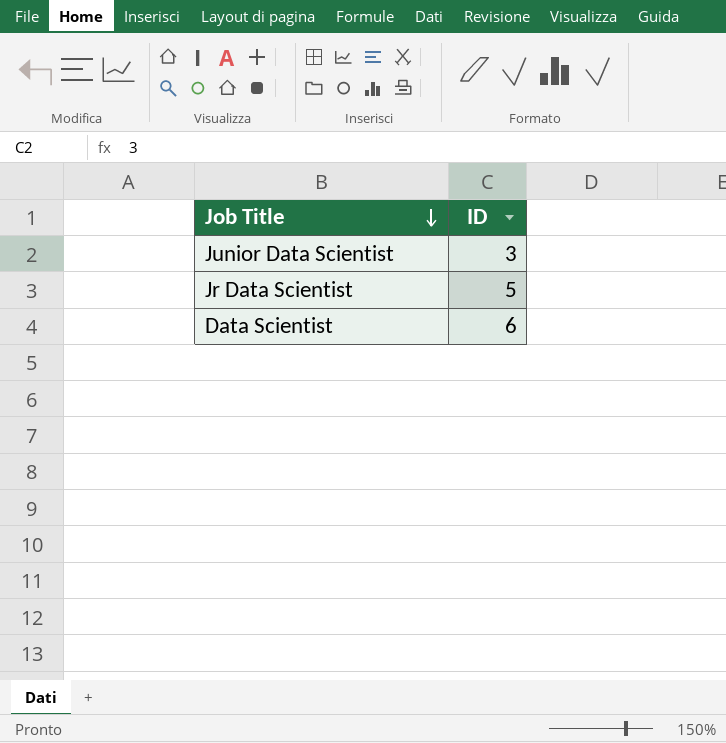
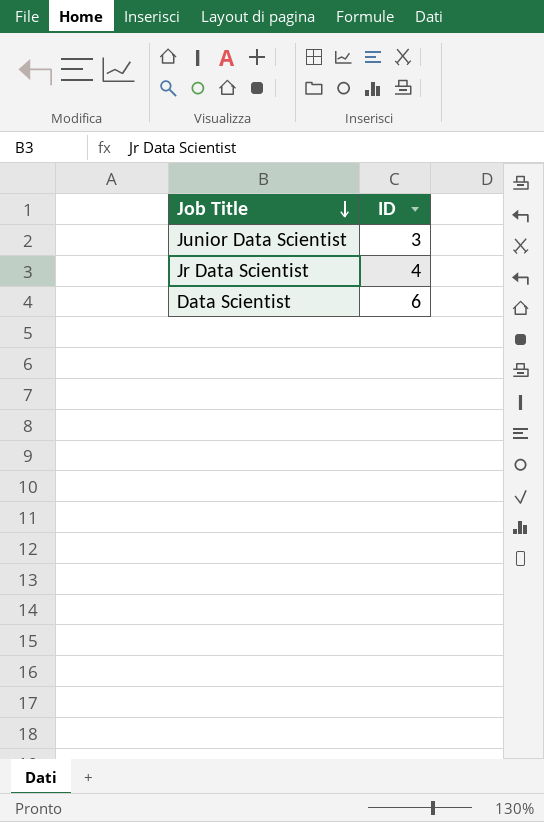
Jr Data Scientist | ID: 5 -> 4

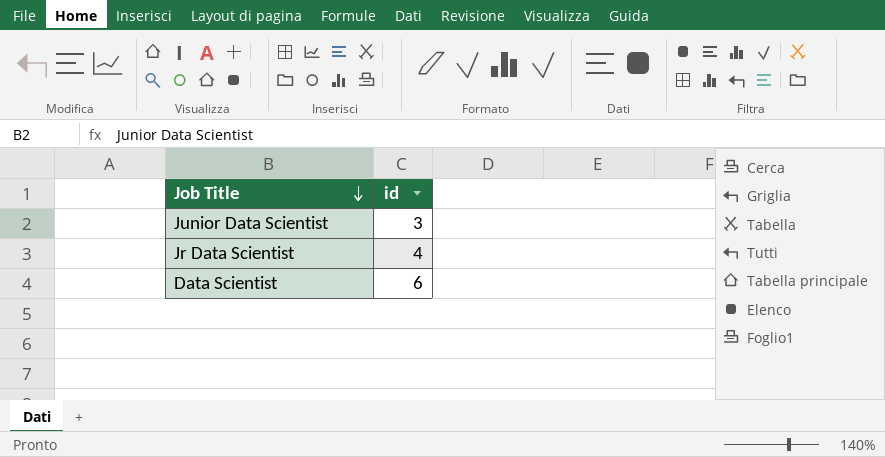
column name: ID -> id

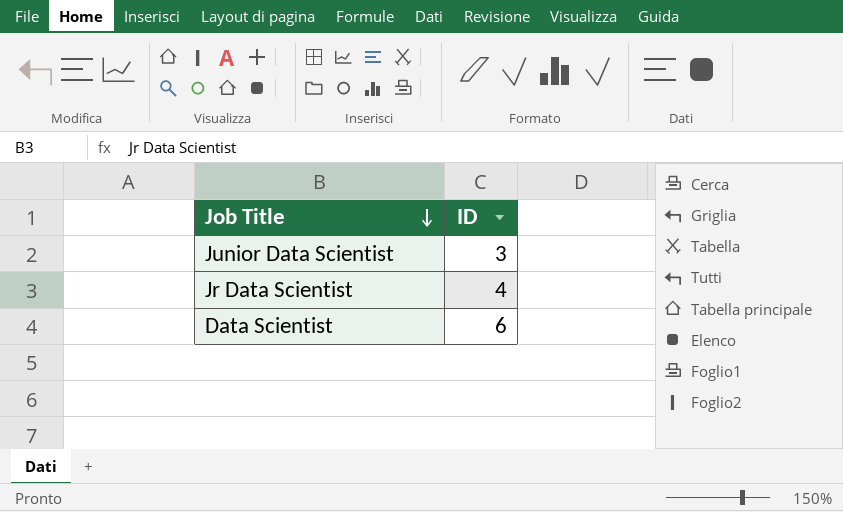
column name: id -> ID

